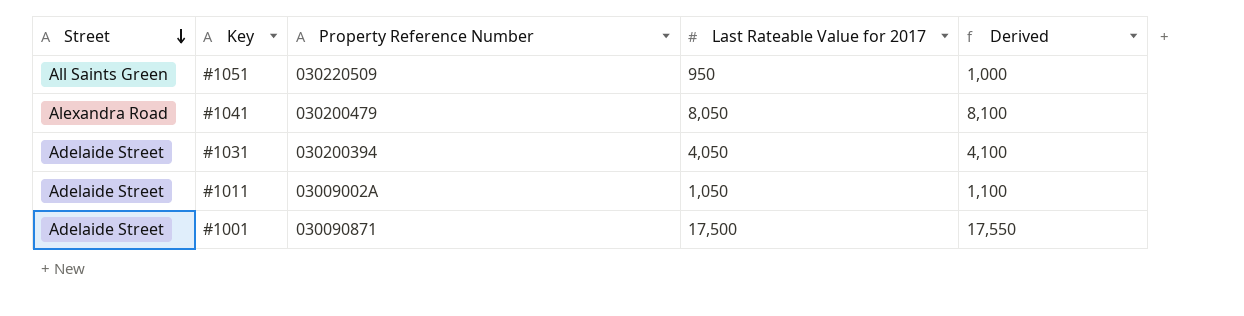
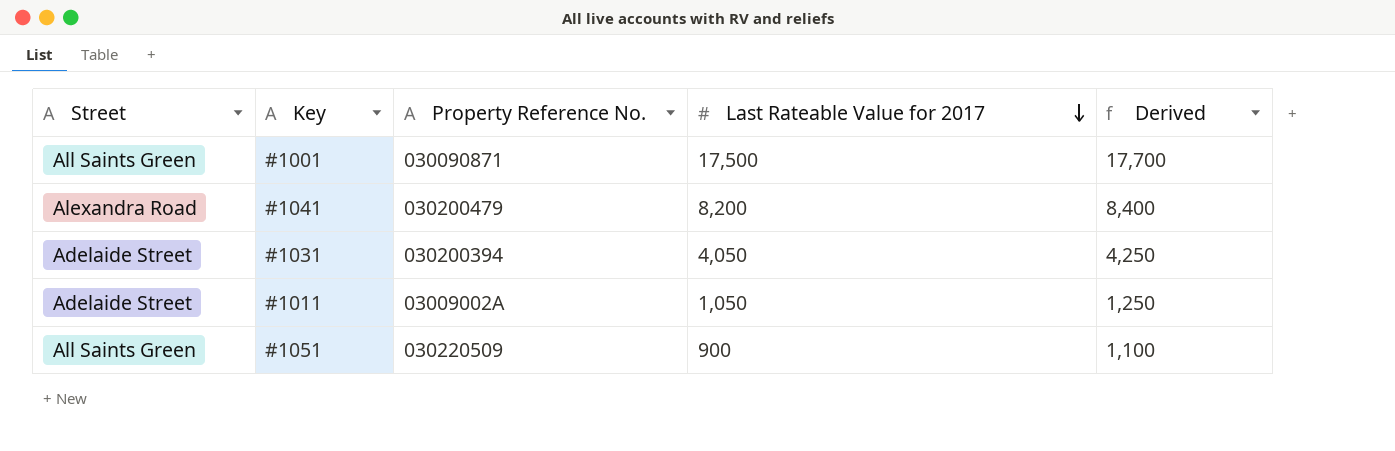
row order: Street descending -> Last Rateable Value for 2017 descending
column name: Property Reference Number -> Property Reference No.
column Derived | formula: [Last Rateable Value for 2017] + 50 -> [Last Rateable Value for 2017] + 200
#1001 | Street: Adelaide Street -> All Saints Green
#1041 | Last Rateable Value for 2017: 8,050 -> 8,200
#1051 | Last Rateable Value for 2017: 950 -> 900

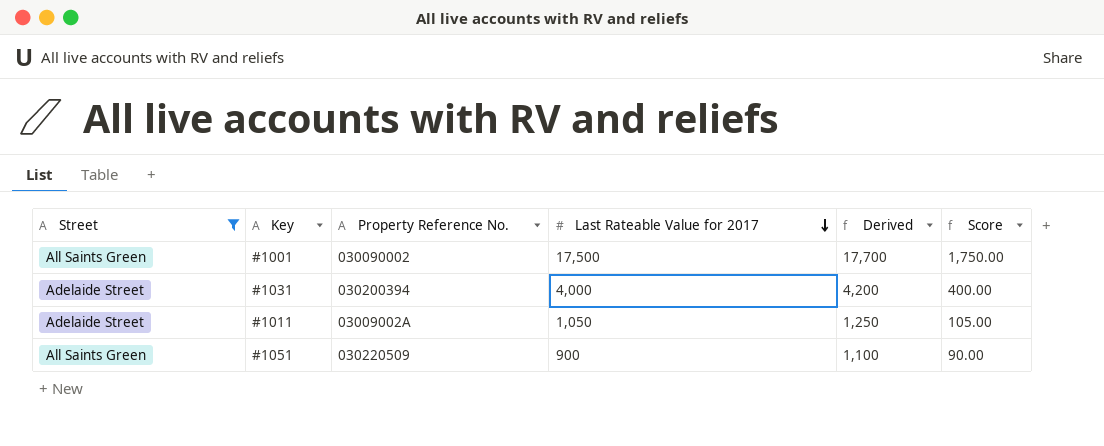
filter: none -> Street != Alexandra Road
column Score | formula: none -> [Last Rateable Value for 2017] * 0.1
#1001 | Property Reference No.: 030090871 -> 030090002
#1031 | Last Rateable Value for 2017: 4,050 -> 4,000
#1031 | Derived: 4,250 -> 4,200

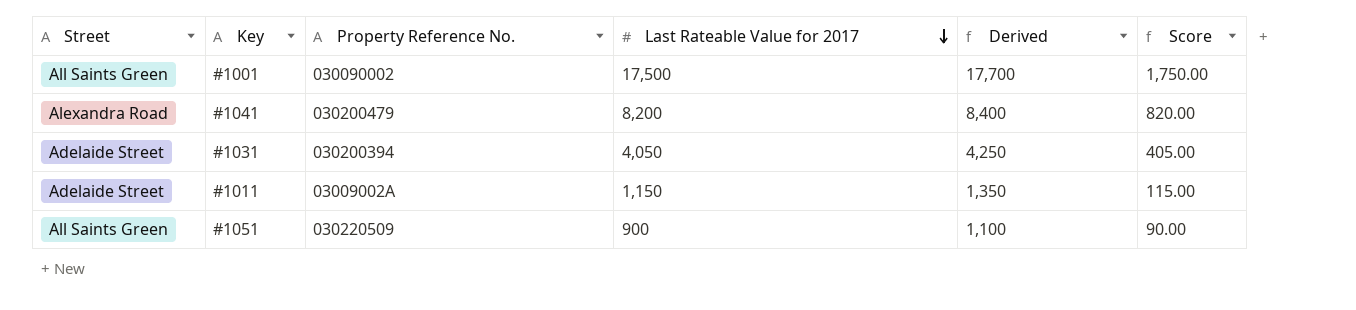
filter: Street != Alexandra Road -> none
#1031 | Last Rateable Value for 2017: 4,000 -> 4,050
#1031 | Derived: 4,200 -> 4,250
#1031 | Score: 400.00 -> 405.00
#1011 | Last Rateable Value for 2017: 1,050 -> 1,150
#1011 | Derived: 1,250 -> 1,350
#1011 | Score: 105.00 -> 115.00

